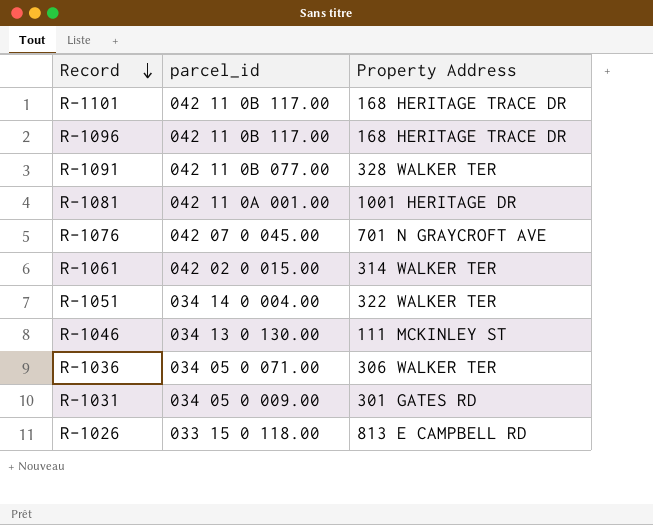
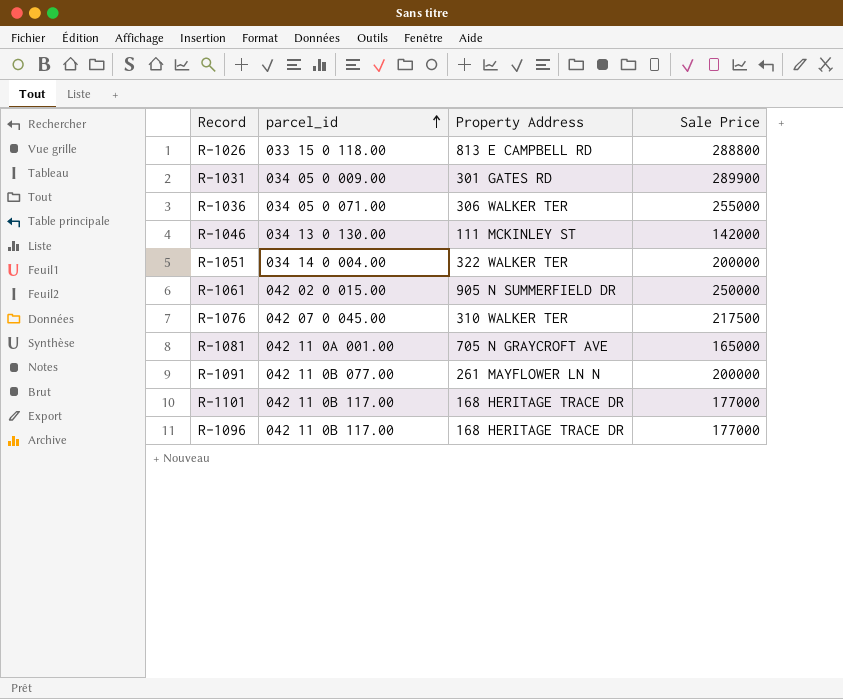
row order: Record descending -> parcel_id ascending
column Sale Price | position: none -> 4
R-1061 | Property Address: 314 WALKER TER -> 905 N SUMMERFIELD DR
R-1076 | Property Address: 701 N GRAYCROFT AVE -> 310 WALKER TER
R-1081 | Property Address: 1001 HERITAGE DR -> 705 N GRAYCROFT AVE
R-1091 | Property Address: 328 WALKER TER -> 261 MAYFLOWER LN N

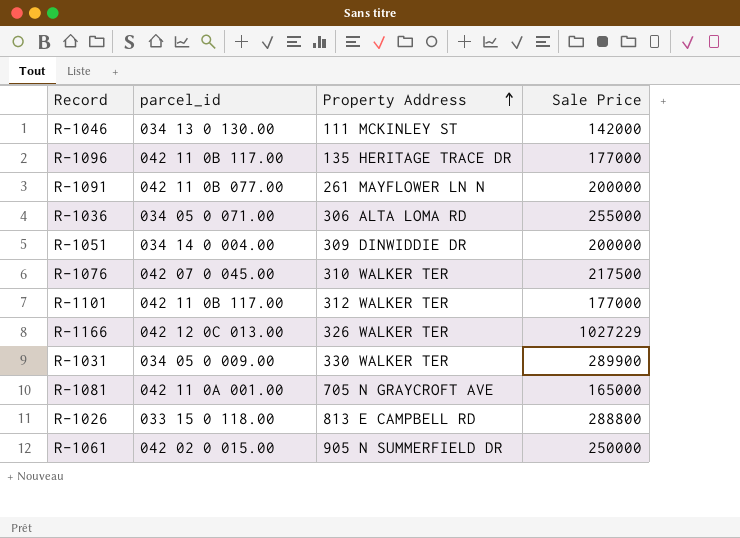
row order: parcel_id ascending -> Property Address ascending
R-1096 | Property Address: 168 HERITAGE TRACE DR -> 135 HERITAGE TRACE DR
R-1036 | Property Address: 306 WALKER TER -> 306 ALTA LOMA RD
R-1051 | Property Address: 322 WALKER TER -> 309 DINWIDDIE DR
R-1101 | Property Address: 168 HERITAGE TRACE DR -> 312 WALKER TER
row R-1166: none -> 042 12 0C 013.00 | 326 WALKER TER | 1027229
R-1031 | Property Address: 301 GATES RD -> 330 WALKER TER

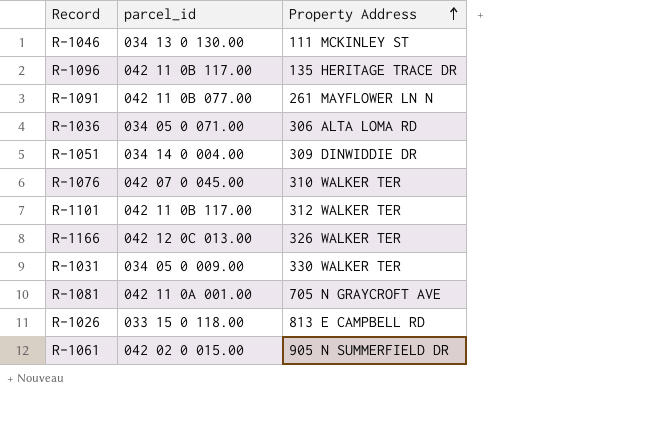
column Sale Price | position: 4 -> none

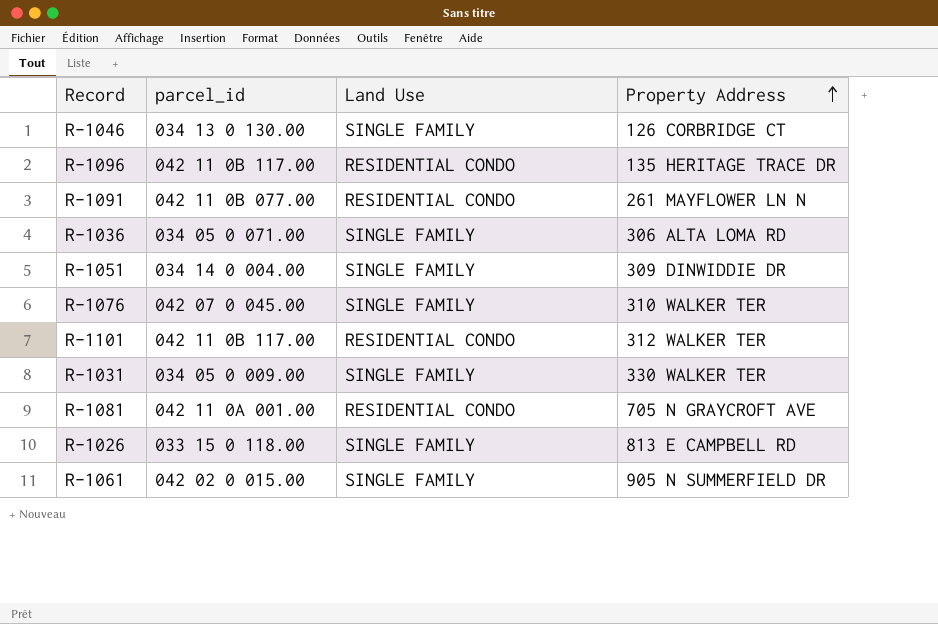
column Land Use | position: none -> 3
row R-1166: 042 12 0C 013.00 | 326 WALKER TER -> none
R-1046 | Property Address: 111 MCKINLEY ST -> 126 CORBRIDGE CT

